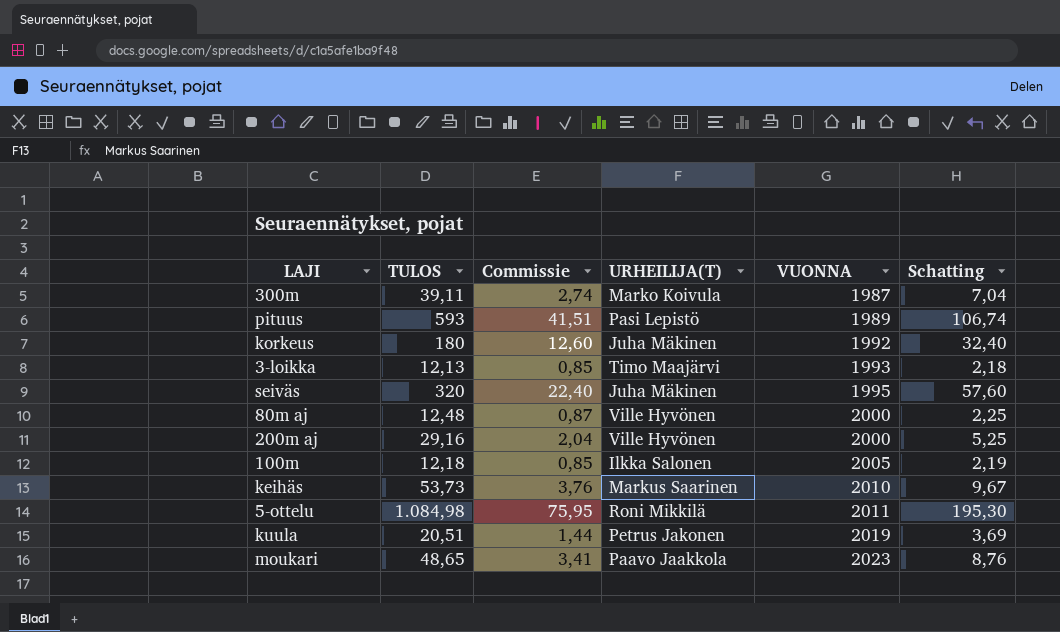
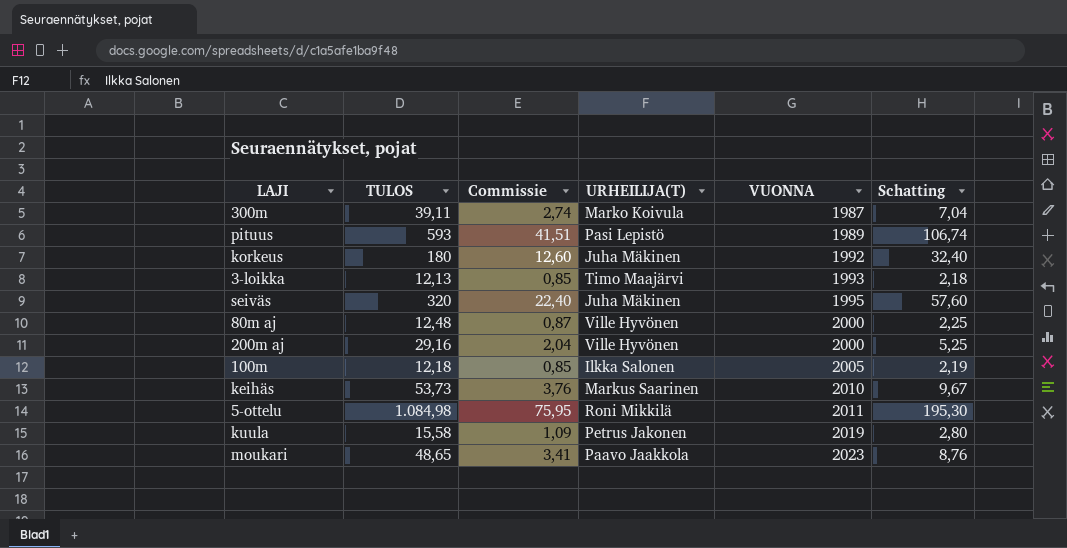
kuula | TULOS: 20,51 -> 15,58
kuula | Commissie: 1,44 -> 1,09
kuula | Schatting: 3,69 -> 2,80

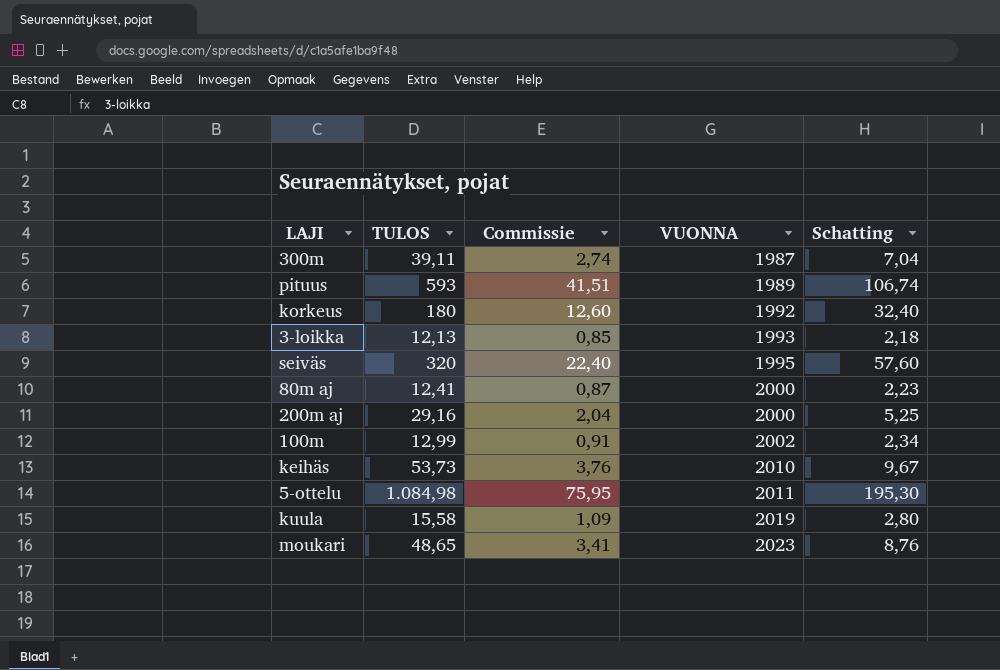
column URHEILIJA(T) | position: 4 -> none
80m aj | TULOS: 12,48 -> 12,41
80m aj | Schatting: 2,25 -> 2,23
100m | TULOS: 12,18 -> 12,99
100m | Commissie: 0,85 -> 0,91
100m | VUONNA: 2005 -> 2002
100m | Schatting: 2,19 -> 2,34

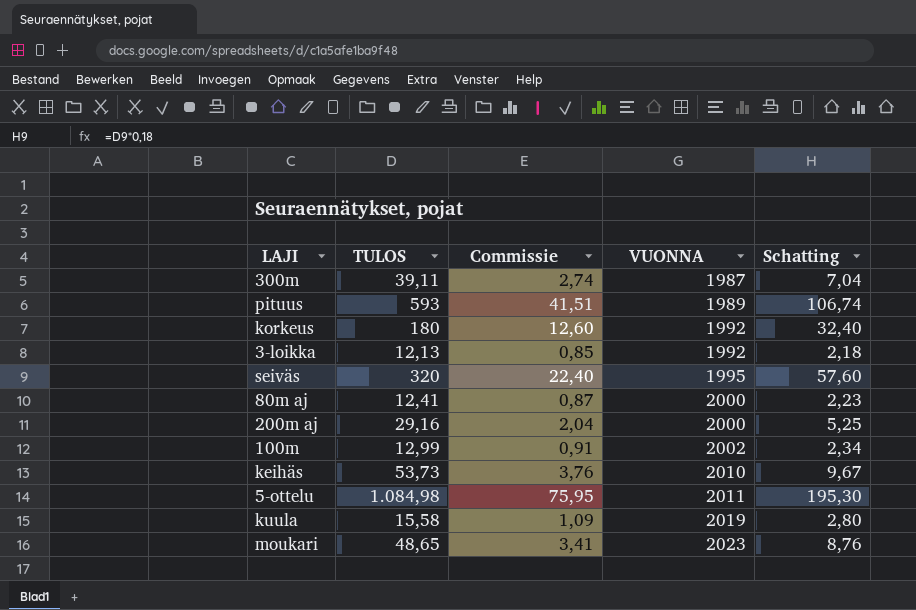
3-loikka | VUONNA: 1993 -> 1992

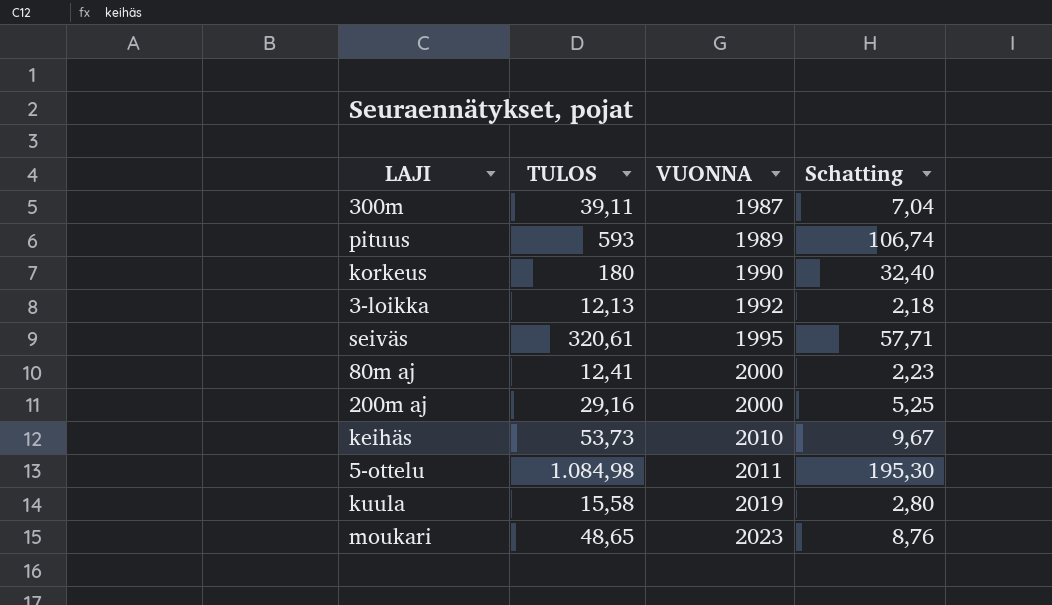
column Commissie | formula: [TULOS] * 0,07 -> none
row 100m: 12,99 | 0,91 | 2002 | 2,34 -> none
korkeus | VUONNA: 1992 -> 1990
seiväs | TULOS: 320 -> 320,61
seiväs | Schatting: 57,60 -> 57,71

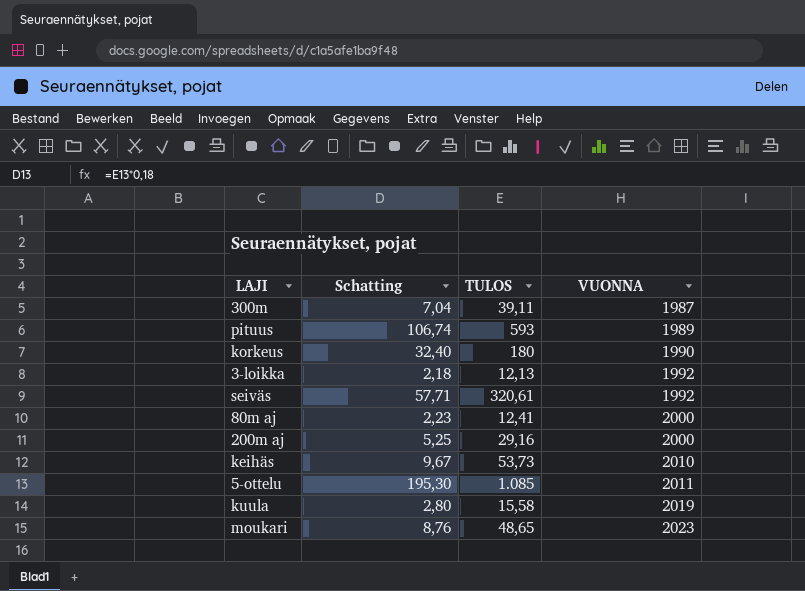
column Schatting | position: 4 -> 2
seiväs | VUONNA: 1995 -> 1992
5-ottelu | TULOS: 1.084,98 -> 1.085

